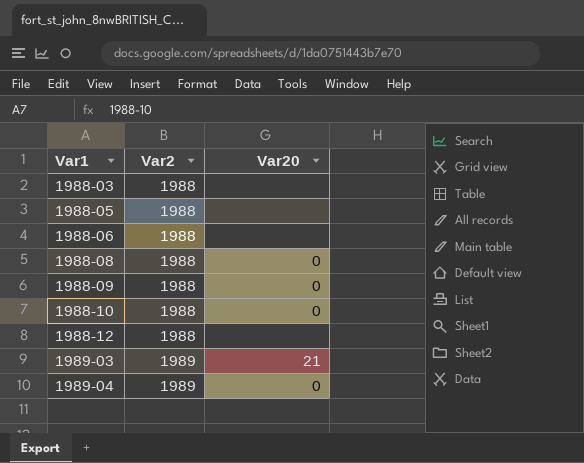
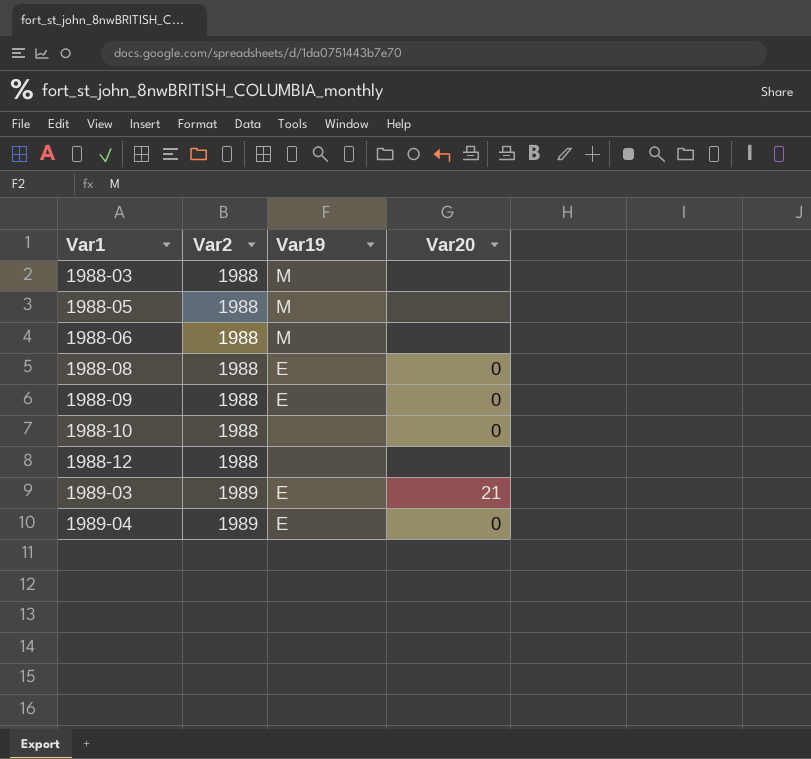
column Var19 | position: none -> 3

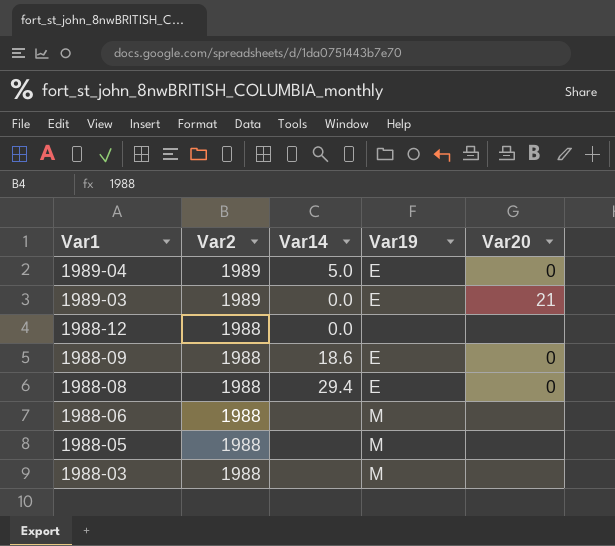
row order: Var1 ascending -> Var1 descending
column Var14 | position: none -> 3
row 1988-10: 1988 | none | 0 -> none

